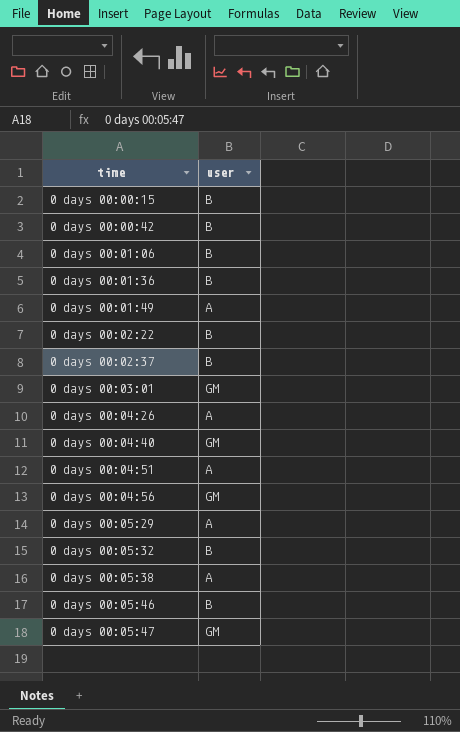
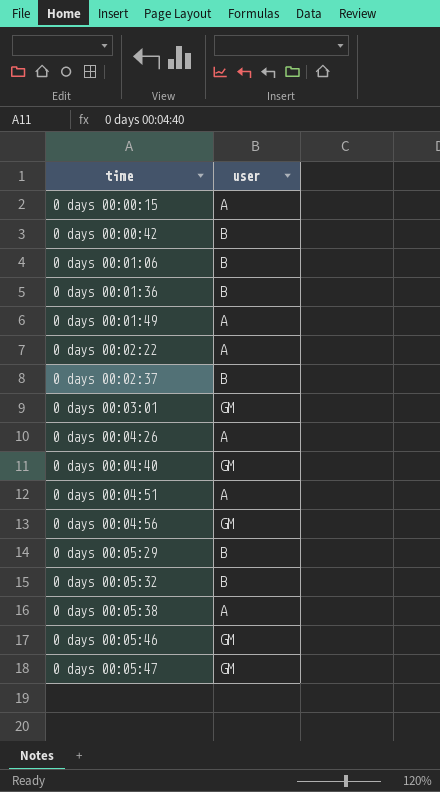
0 days 00:00:15 | user: B -> A
0 days 00:02:22 | user: B -> A
0 days 00:05:29 | user: A -> B
0 days 00:05:46 | user: B -> GM

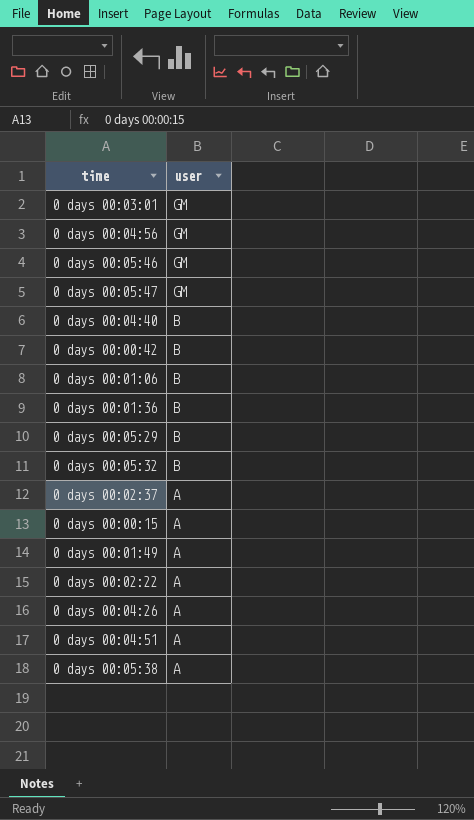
row order: time ascending -> user descending
0 days 00:04:40 | user: GM -> B
0 days 00:02:37 | user: B -> A

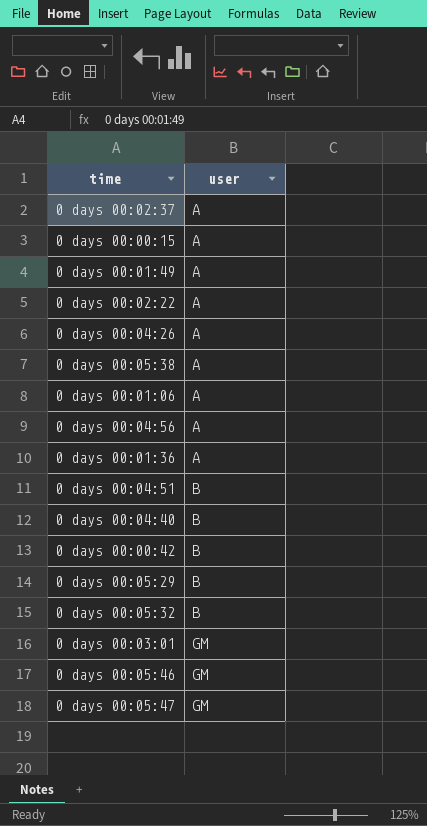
row order: user descending -> user ascending
0 days 00:01:06 | user: B -> A
0 days 00:04:56 | user: GM -> A
0 days 00:01:36 | user: B -> A
0 days 00:04:51 | user: A -> B

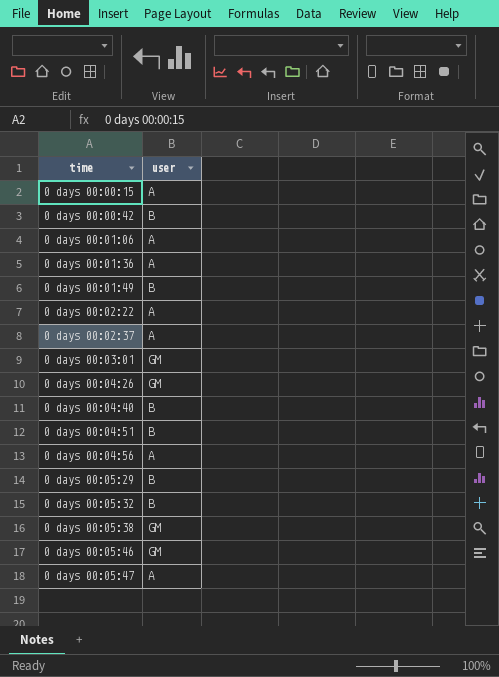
row order: user ascending -> time ascending
0 days 00:01:49 | user: A -> B
0 days 00:04:26 | user: A -> GM
0 days 00:05:38 | user: A -> GM
0 days 00:05:47 | user: GM -> A

